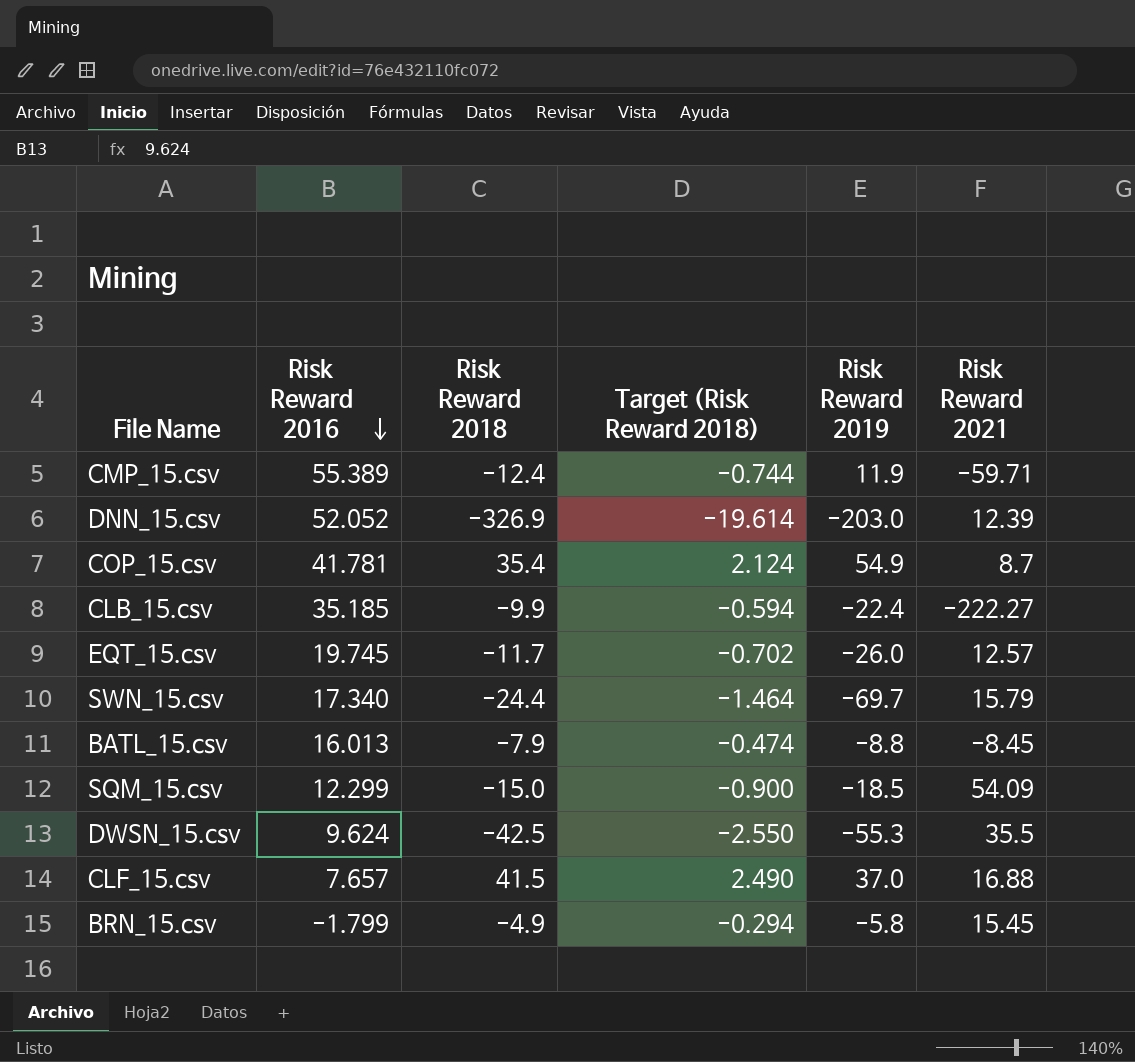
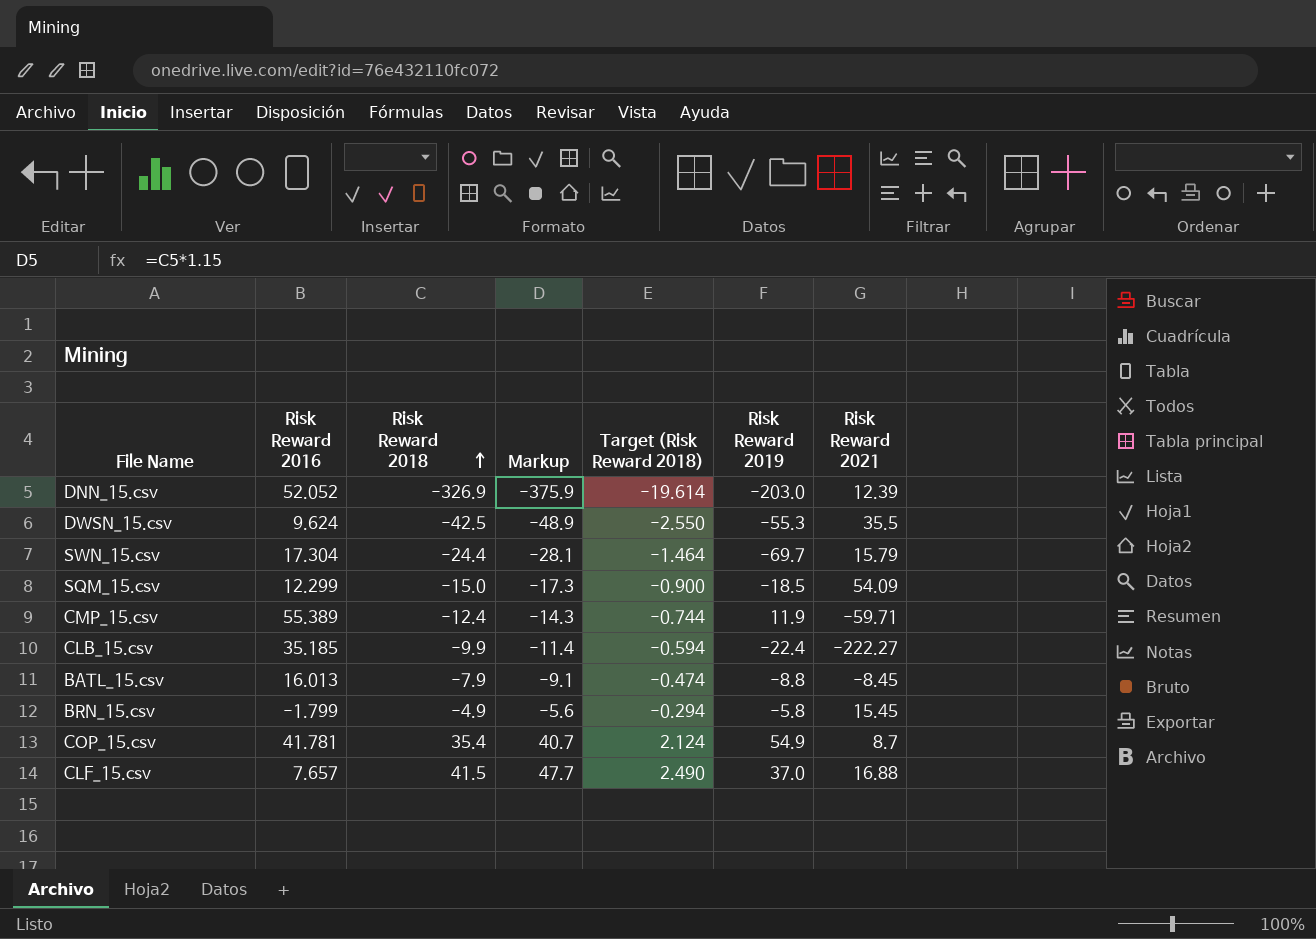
row order: Risk Reward 2016 descending -> Risk Reward 2018 ascending
column Markup | formula: none -> [Risk Reward 2018] * 1.15
row EQT_15.csv: 19.745 | -11.7 | -0.702 | -26.0 | 12.57 -> none
SWN_15.csv | Risk Reward 2016: 17.340 -> 17.304

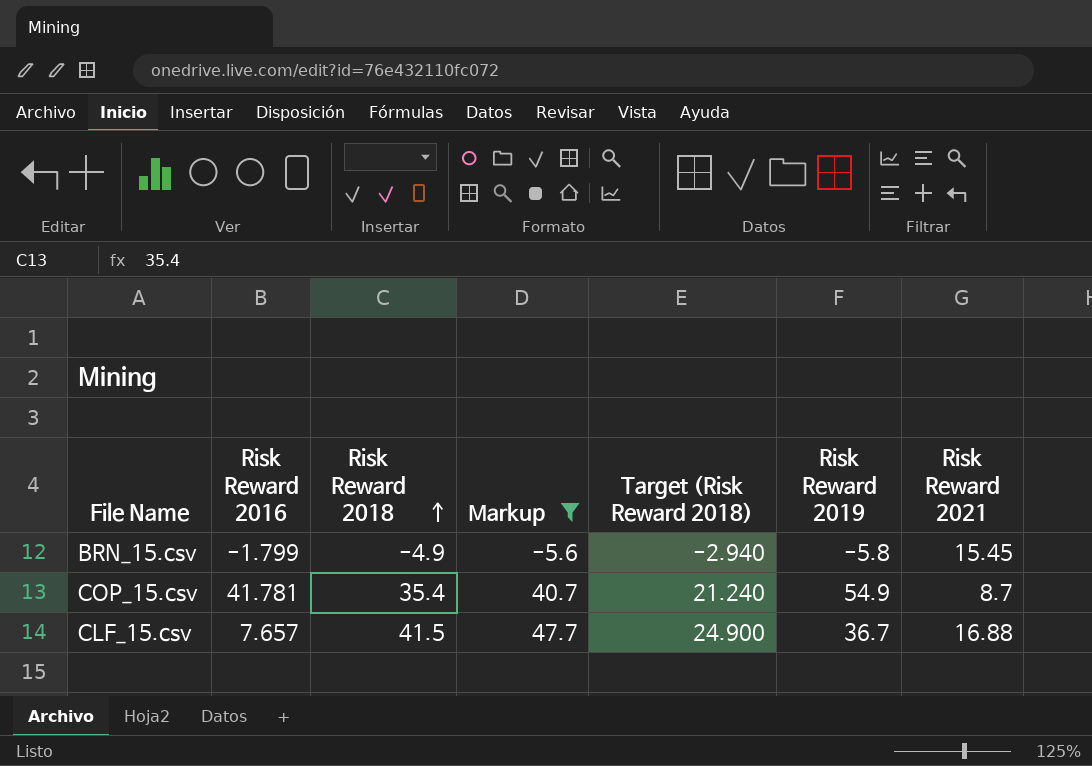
filter: none -> Markup >= -5.6
column Target (Risk Reward 2018) | formula: [Risk Reward 2018] * 0.06 -> [Risk Reward 2018] * 0.6
CLF_15.csv | Risk Reward 2019: 37.0 -> 36.7

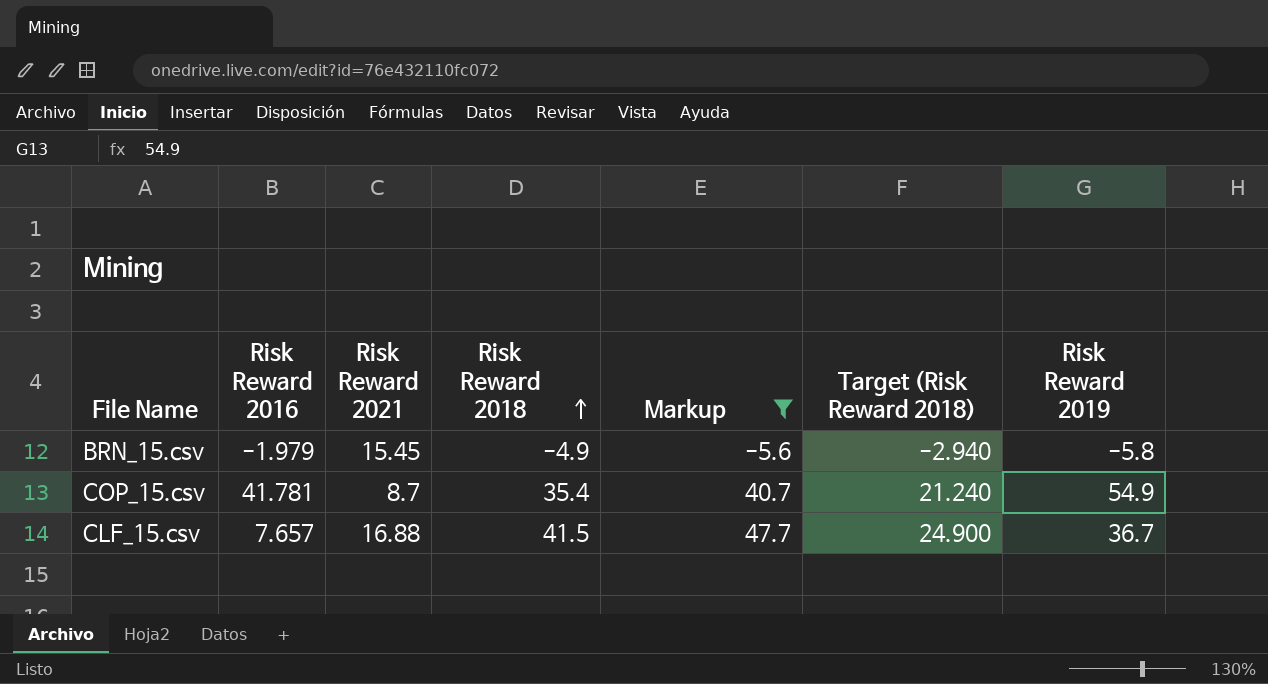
column Risk Reward 2021 | position: 7 -> 3
BRN_15.csv | Risk Reward 2016: -1.799 -> -1.979

